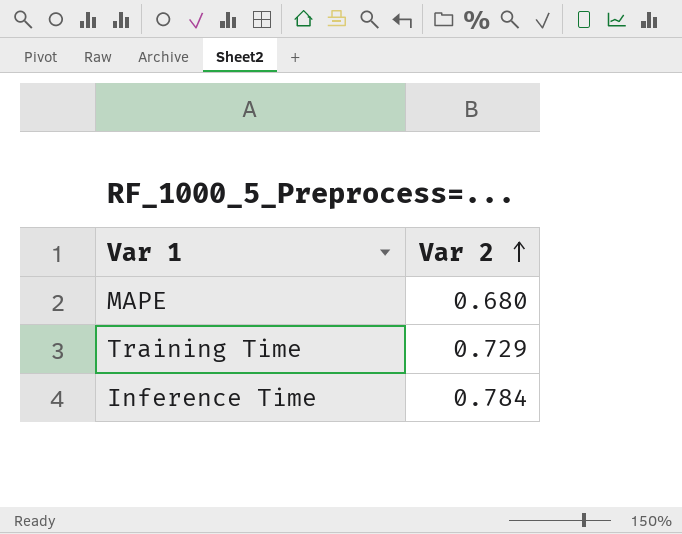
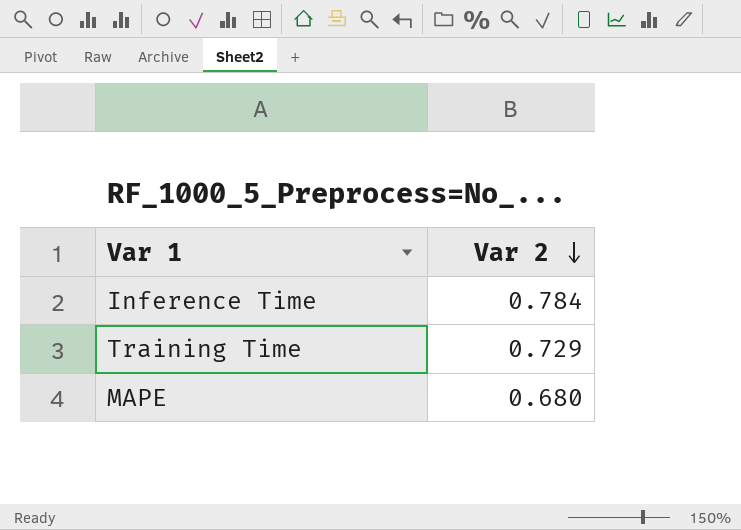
row order: Var 2 ascending -> Var 2 descending

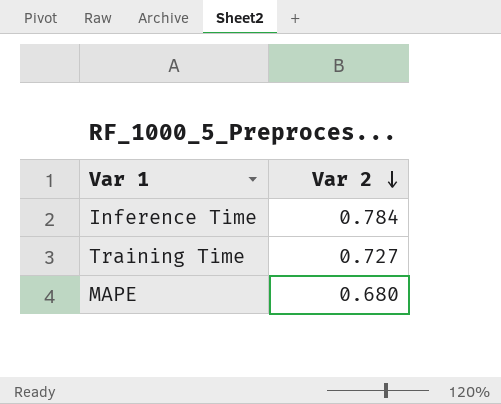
Training Time | Var 2: 0.729 -> 0.727

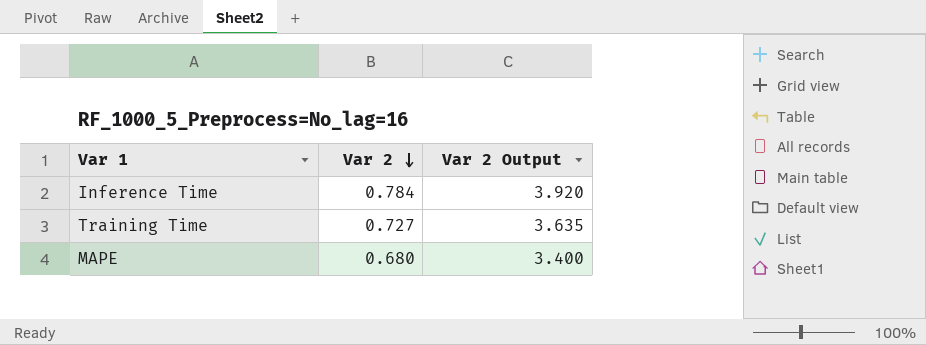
column Var 2 Output | formula: none -> [Var 2] * 5

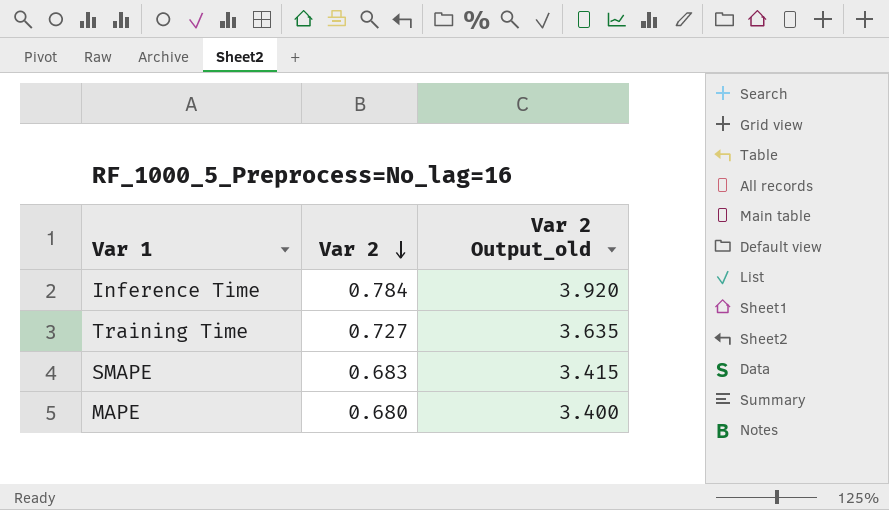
column name: Var 2 Output -> Var 2 Output_old
row SMAPE: none -> 0.683 | 3.415

